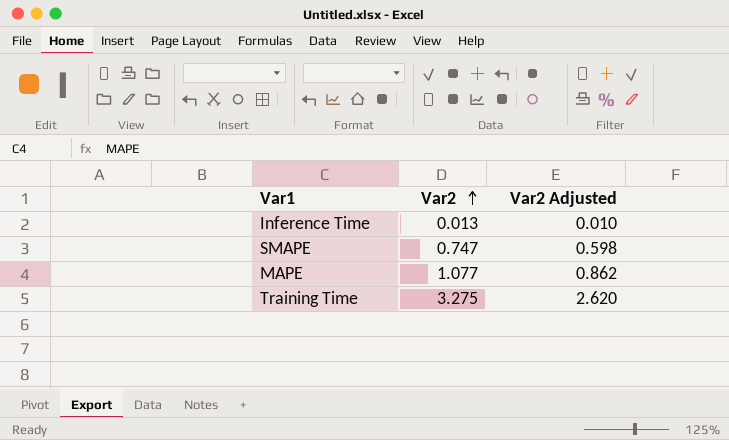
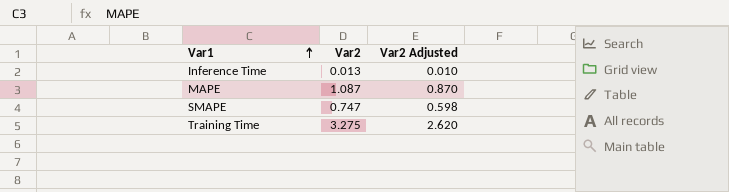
row order: Var2 ascending -> Var1 ascending
MAPE | Var2: 1.077 -> 1.087
MAPE | Var2 Adjusted: 0.862 -> 0.870

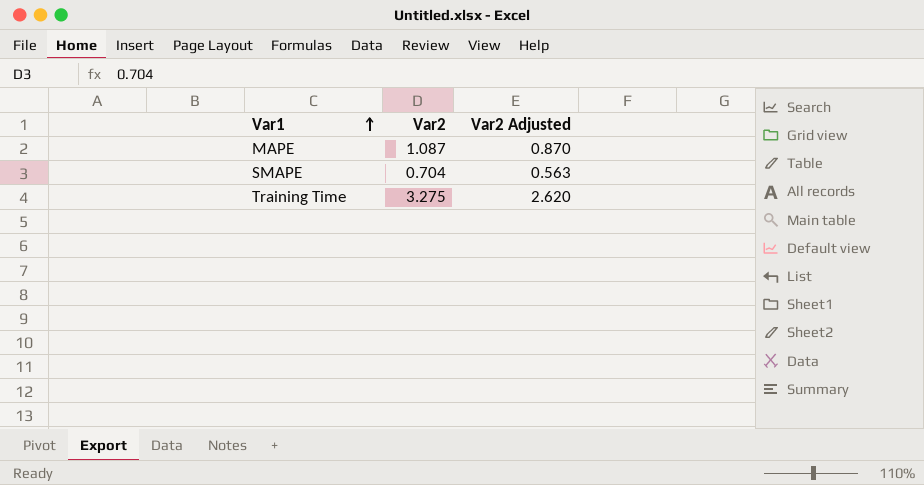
row Inference Time: 0.013 | 0.010 -> none
SMAPE | Var2: 0.747 -> 0.704
SMAPE | Var2 Adjusted: 0.598 -> 0.563

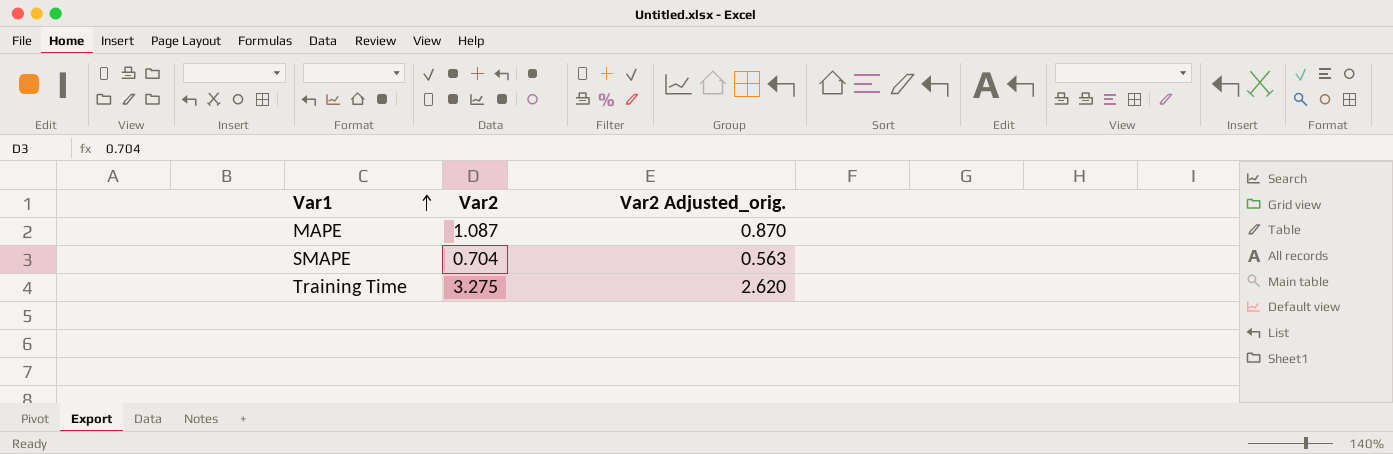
column name: Var2 Adjusted -> Var2 Adjusted_orig.

